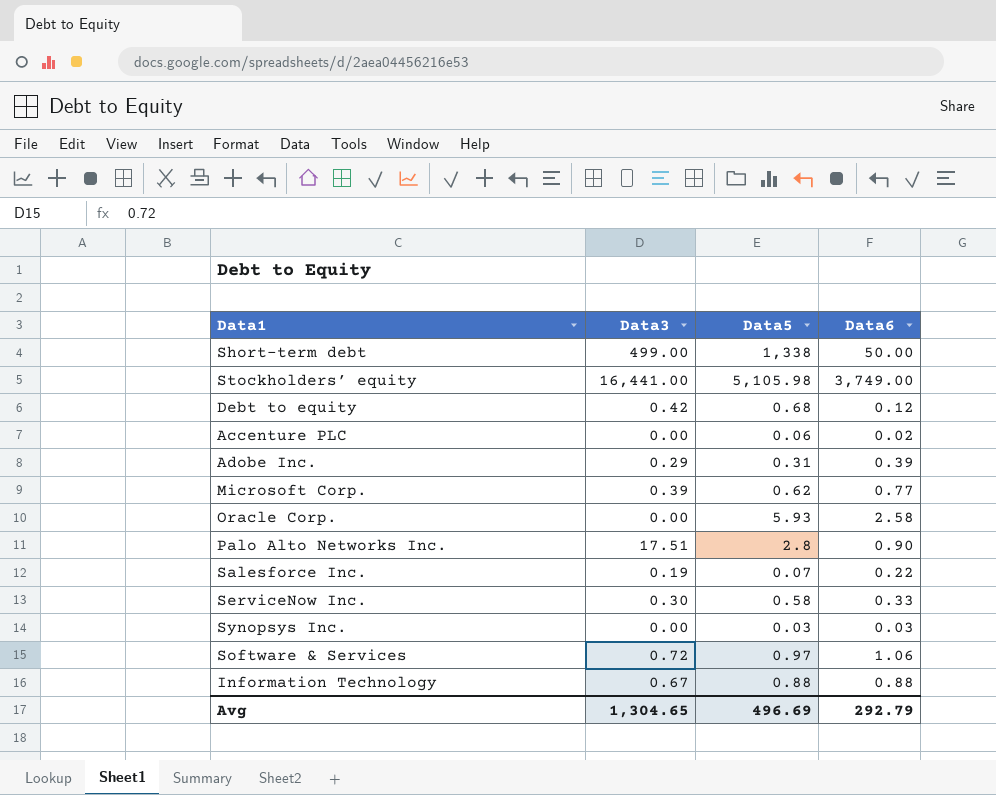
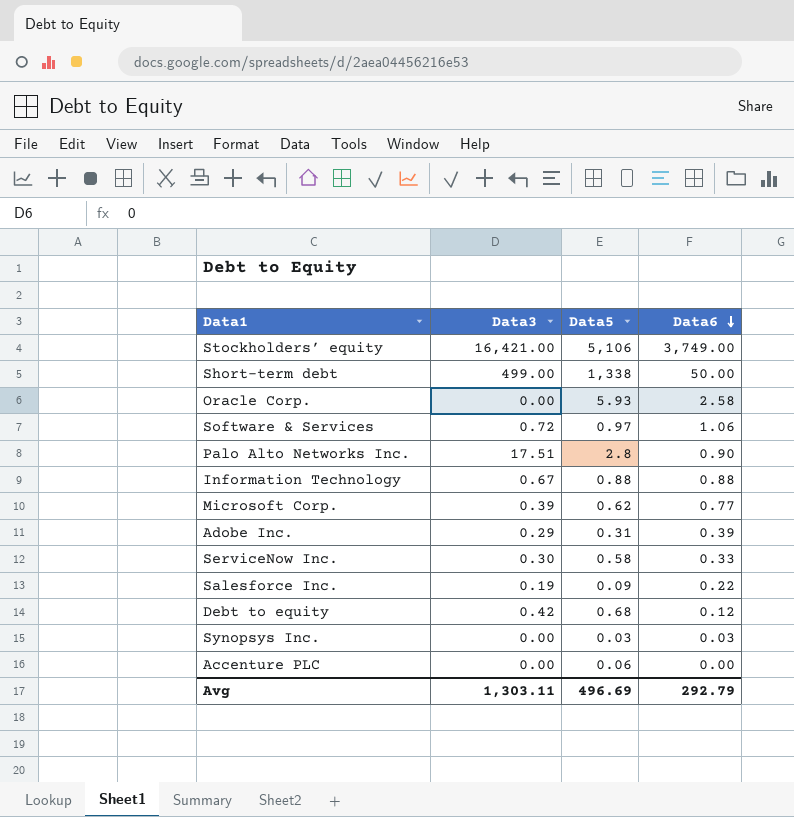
row order: none -> Data6 descending
Stockholders’ equity | Data3: 16,441.00 -> 16,421.00
Stockholders’ equity | Data5: 5,105.98 -> 5,106
Salesforce Inc. | Data5: 0.07 -> 0.09
Accenture PLC | Data6: 0.02 -> 0.00
Avg | Data3: 1,304.65 -> 1,303.11

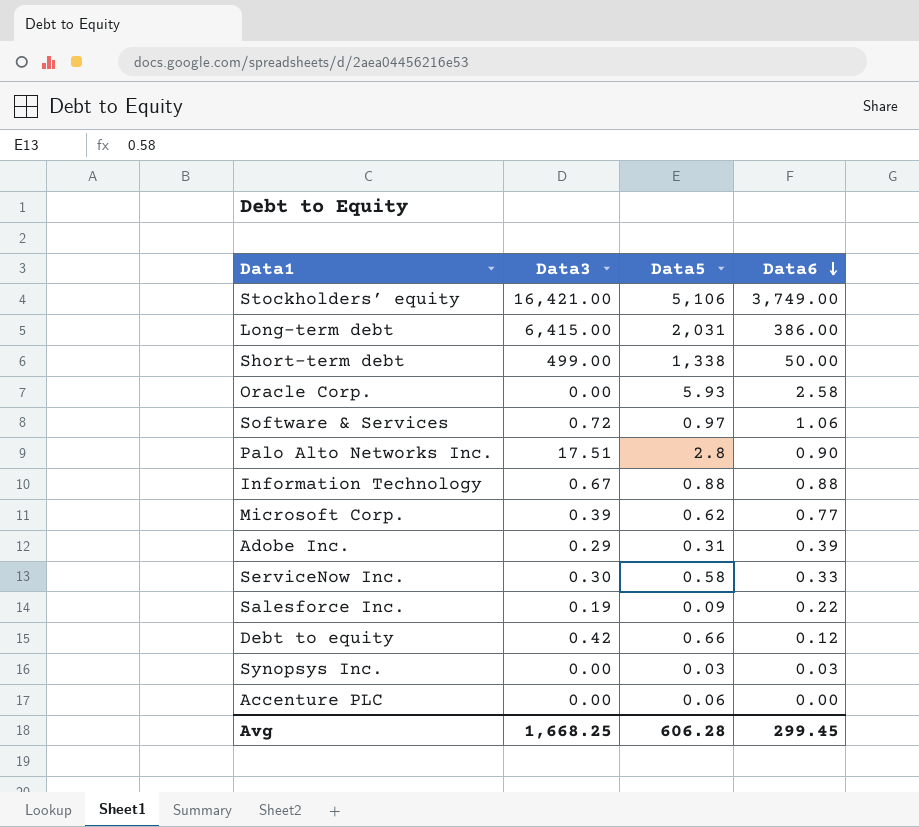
row Long-term debt: none -> 6,415.00 | 2,031 | 386.00
Debt to equity | Data5: 0.68 -> 0.66
Avg | Data3: 1,303.11 -> 1,668.25
Avg | Data5: 496.69 -> 606.28
Avg | Data6: 292.79 -> 299.45

